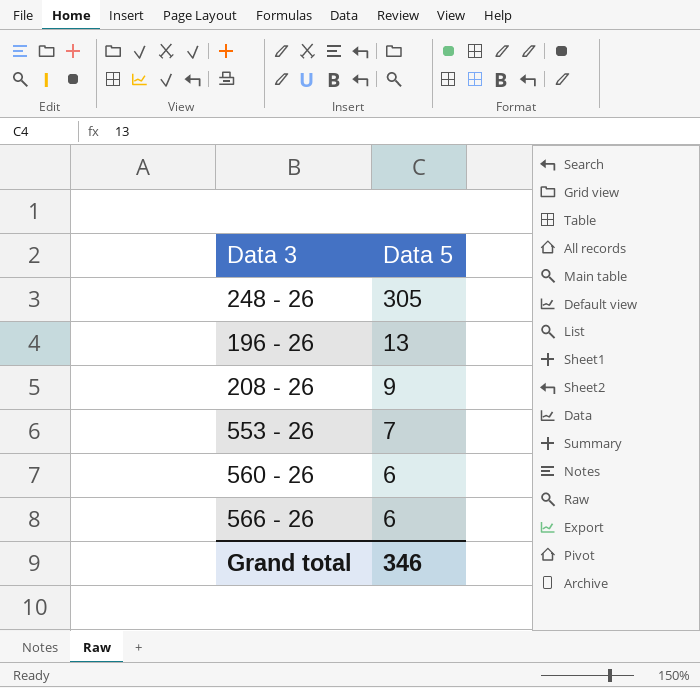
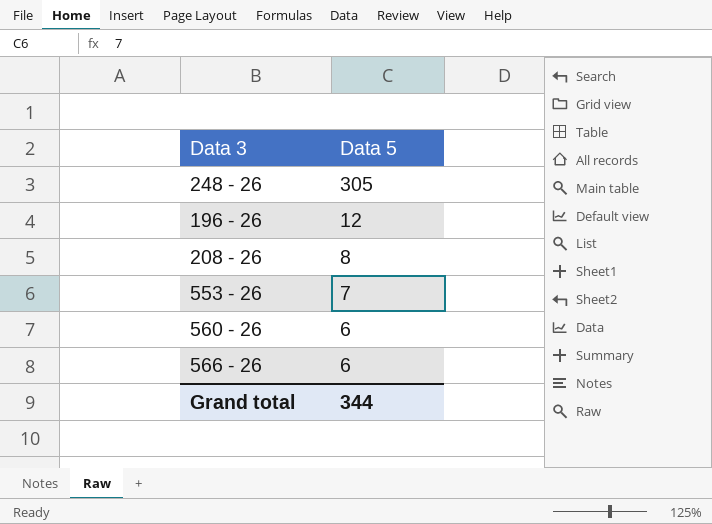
196 - 26 | Data 5: 13 -> 12
208 - 26 | Data 5: 9 -> 8
Grand total | Data 5: 346 -> 344

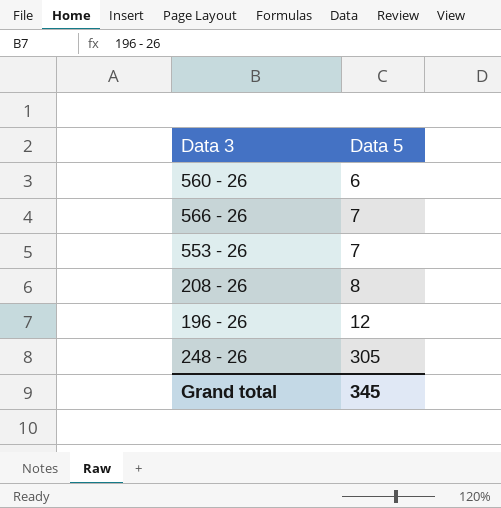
row order: Data 5 descending -> Data 5 ascending
566 - 26 | Data 5: 6 -> 7
Grand total | Data 5: 344 -> 345

